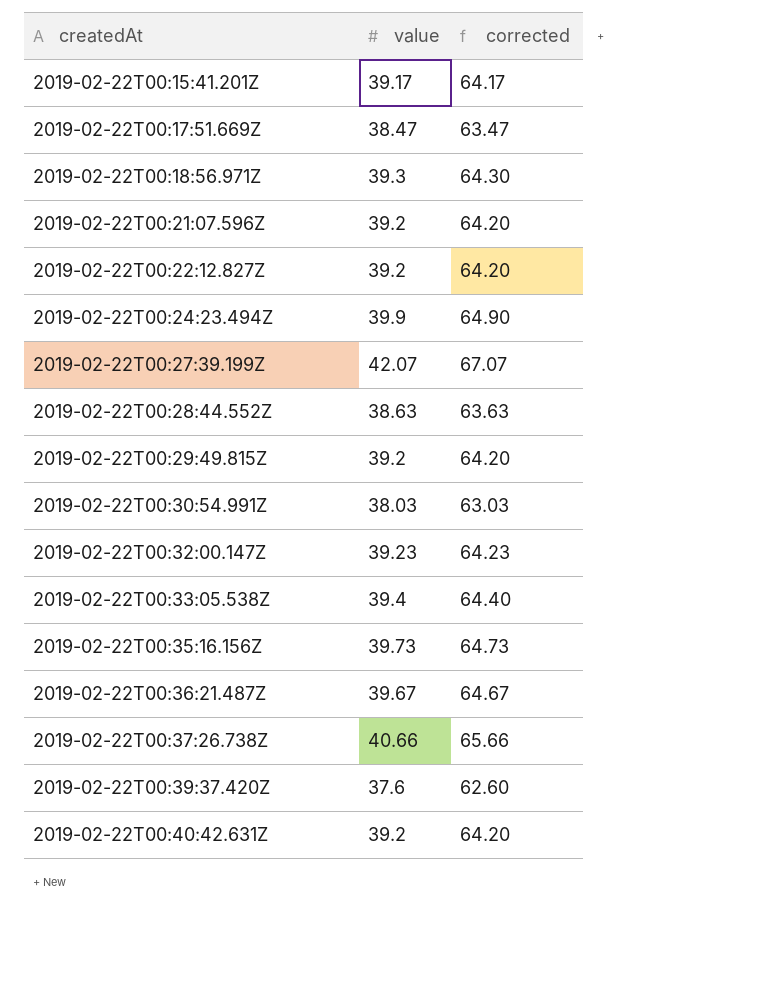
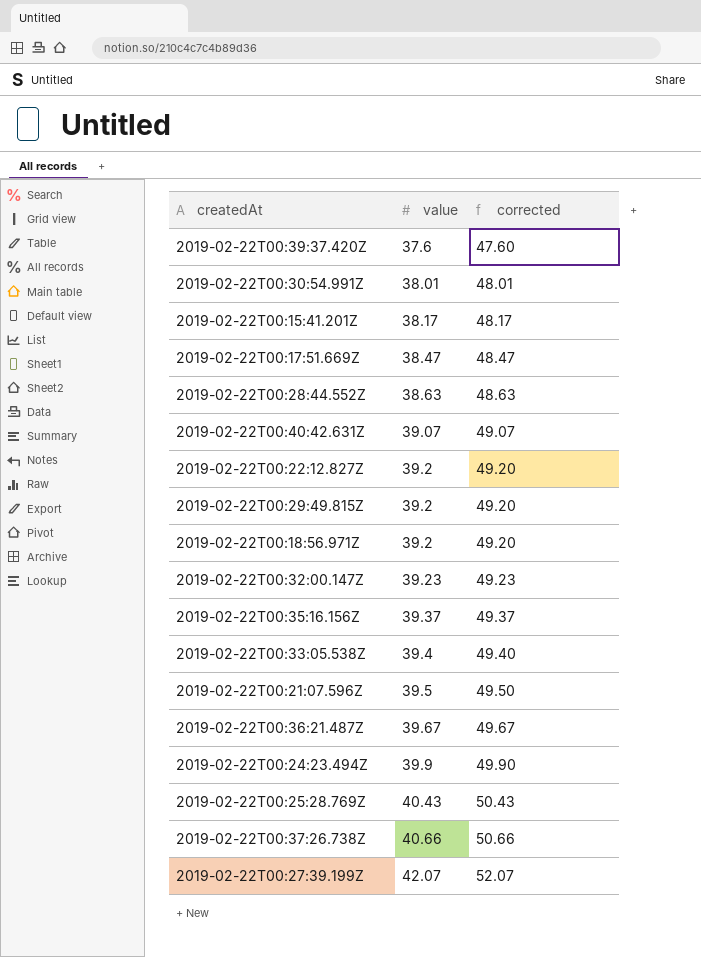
row order: createdAt ascending -> value ascending
column corrected | formula: [value] + 25 -> [value] + 10
2019-02-22T00:30:54.991Z | value: 38.03 -> 38.01
2019-02-22T00:15:41.201Z | value: 39.17 -> 38.17
2019-02-22T00:40:42.631Z | value: 39.2 -> 39.07
2019-02-22T00:18:56.971Z | value: 39.3 -> 39.2
2019-02-22T00:35:16.156Z | value: 39.73 -> 39.37
2019-02-22T00:21:07.596Z | value: 39.2 -> 39.5
row 2019-02-22T00:25:28.769Z: none -> 40.43 | 50.43

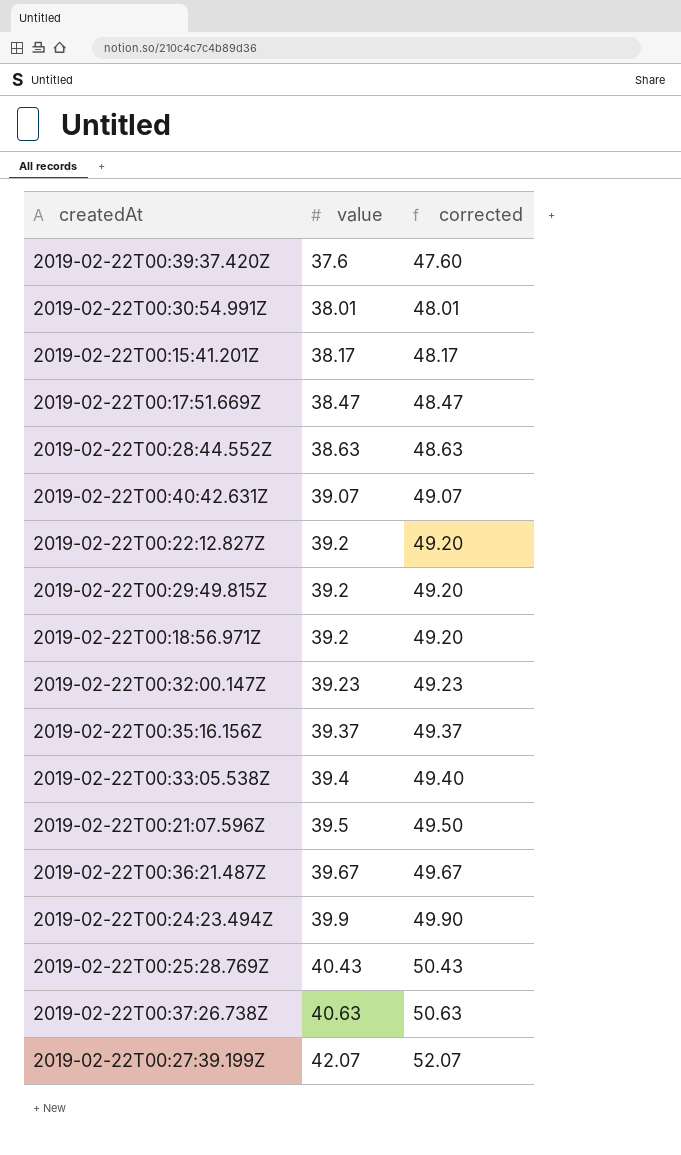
2019-02-22T00:37:26.738Z | value: 40.66 -> 40.63
2019-02-22T00:37:26.738Z | corrected: 50.66 -> 50.63

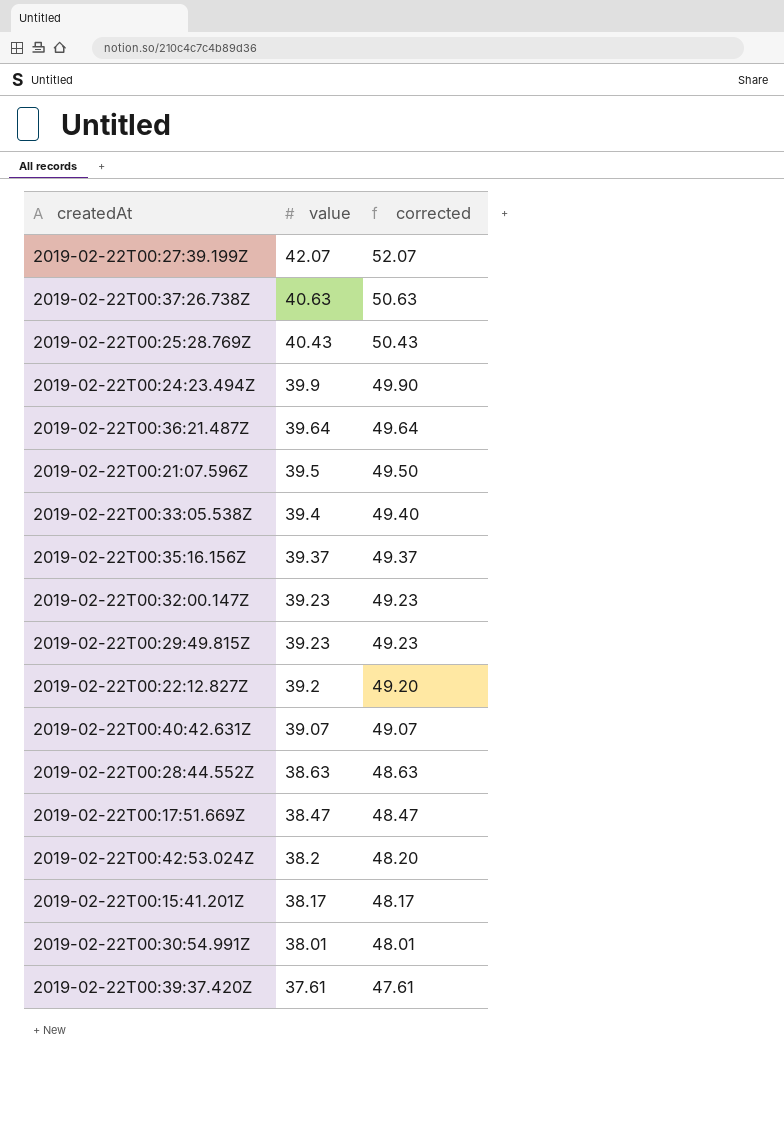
row order: value ascending -> value descending
row 2019-02-22T00:18:56.971Z: 39.2 | 49.20 -> none
2019-02-22T00:36:21.487Z | value: 39.67 -> 39.64
2019-02-22T00:36:21.487Z | corrected: 49.67 -> 49.64
2019-02-22T00:29:49.815Z | value: 39.2 -> 39.23
2019-02-22T00:29:49.815Z | corrected: 49.20 -> 49.23
row 2019-02-22T00:42:53.024Z: none -> 38.2 | 48.20
2019-02-22T00:39:37.420Z | value: 37.6 -> 37.61
2019-02-22T00:39:37.420Z | corrected: 47.60 -> 47.61

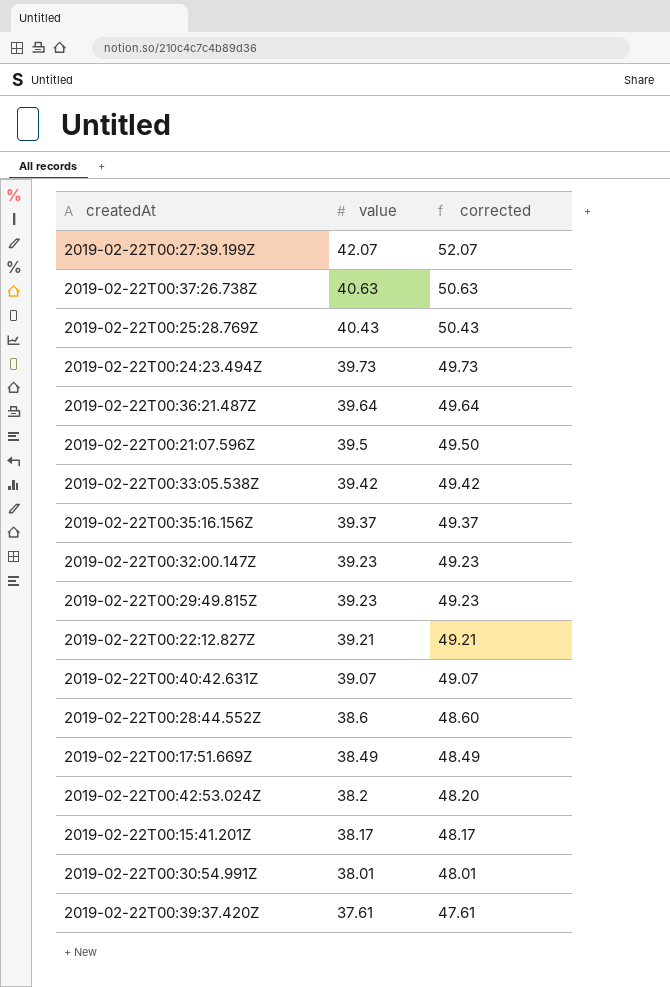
2019-02-22T00:24:23.494Z | value: 39.9 -> 39.73
2019-02-22T00:24:23.494Z | corrected: 49.90 -> 49.73
2019-02-22T00:33:05.538Z | value: 39.4 -> 39.42
2019-02-22T00:33:05.538Z | corrected: 49.40 -> 49.42
2019-02-22T00:22:12.827Z | value: 39.2 -> 39.21
2019-02-22T00:22:12.827Z | corrected: 49.20 -> 49.21
2019-02-22T00:28:44.552Z | value: 38.63 -> 38.6
2019-02-22T00:28:44.552Z | corrected: 48.63 -> 48.60
2019-02-22T00:17:51.669Z | value: 38.47 -> 38.49
2019-02-22T00:17:51.669Z | corrected: 48.47 -> 48.49

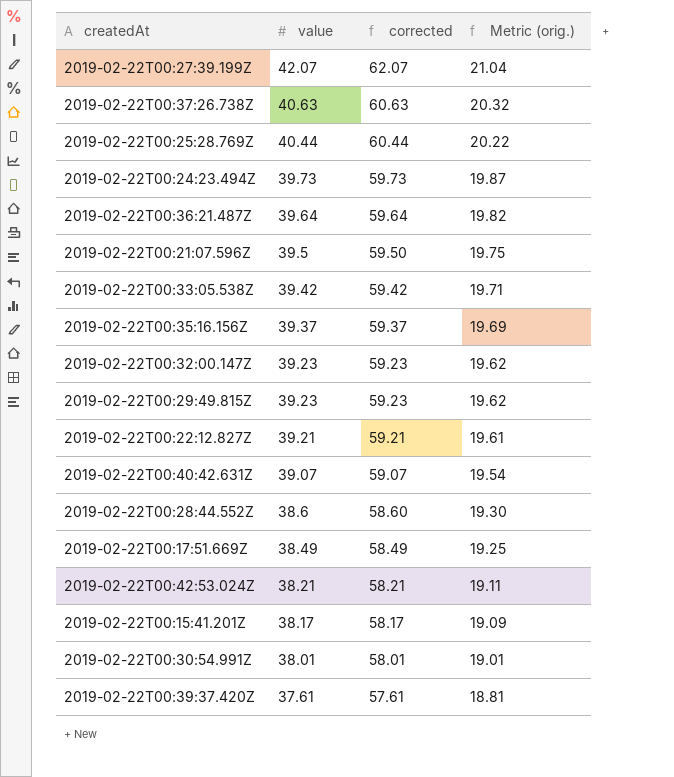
column corrected | formula: [value] + 10 -> [value] + 20
column Metric (orig.) | formula: none -> [value] * 0.5
2019-02-22T00:25:28.769Z | value: 40.43 -> 40.44
2019-02-22T00:42:53.024Z | value: 38.2 -> 38.21

